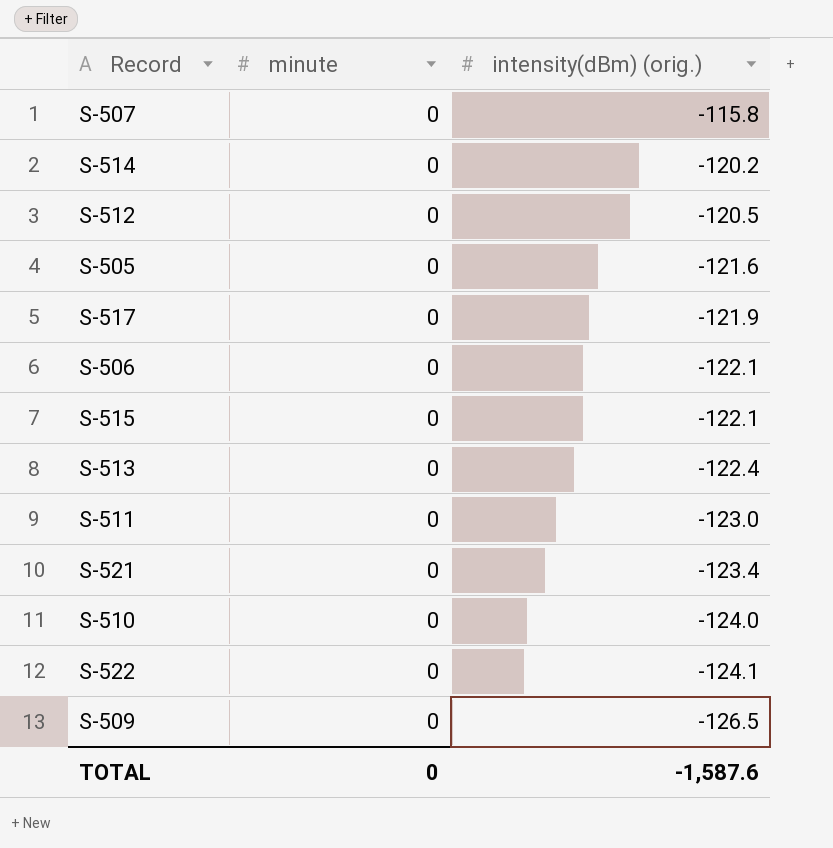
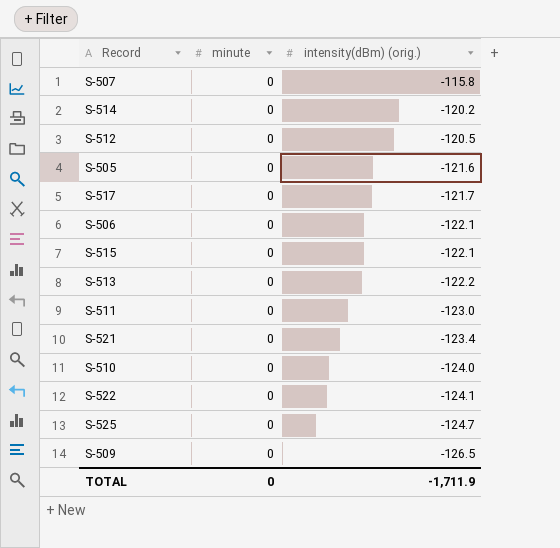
S-517 | intensity(dBm) (orig.): -121.9 -> -121.7
S-513 | intensity(dBm) (orig.): -122.4 -> -122.2
row S-525: none -> 0 | -124.7
TOTAL | intensity(dBm) (orig.): -1,587.6 -> -1,711.9

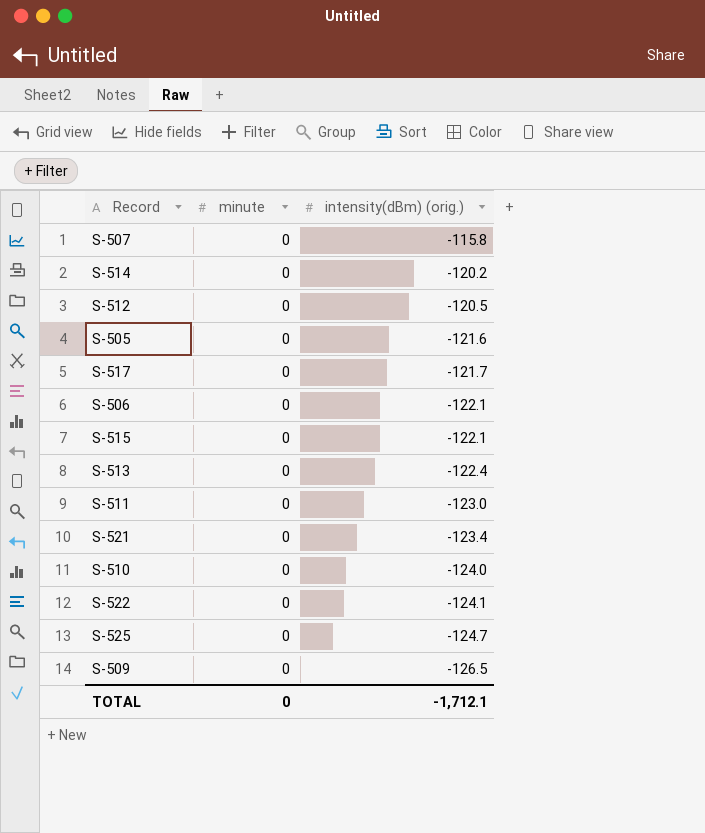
S-513 | intensity(dBm) (orig.): -122.2 -> -122.4
TOTAL | intensity(dBm) (orig.): -1,711.9 -> -1,712.1

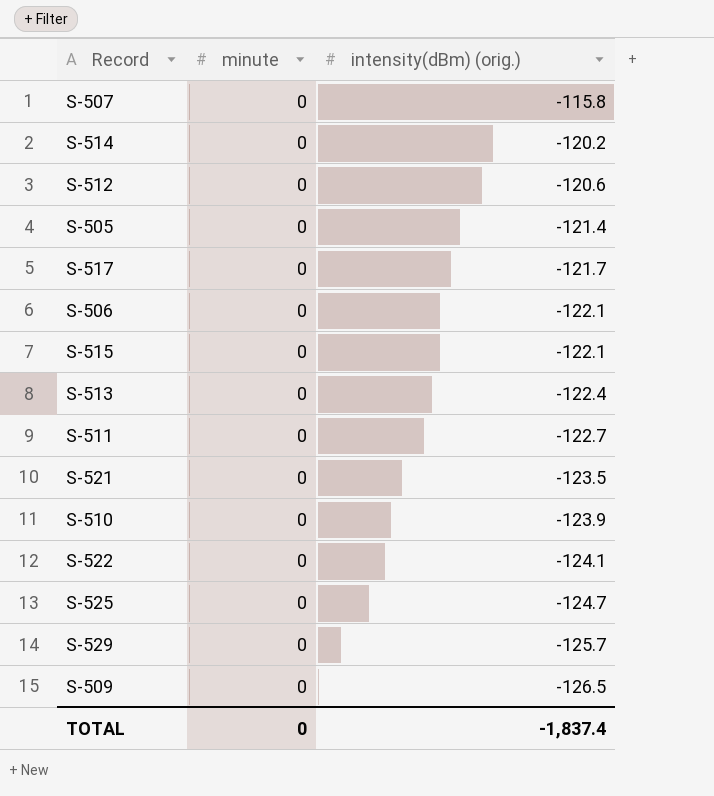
S-512 | intensity(dBm) (orig.): -120.5 -> -120.6
S-505 | intensity(dBm) (orig.): -121.6 -> -121.4
S-511 | intensity(dBm) (orig.): -123.0 -> -122.7
S-521 | intensity(dBm) (orig.): -123.4 -> -123.5
S-510 | intensity(dBm) (orig.): -124.0 -> -123.9
row S-529: none -> 0 | -125.7
TOTAL | intensity(dBm) (orig.): -1,712.1 -> -1,837.4

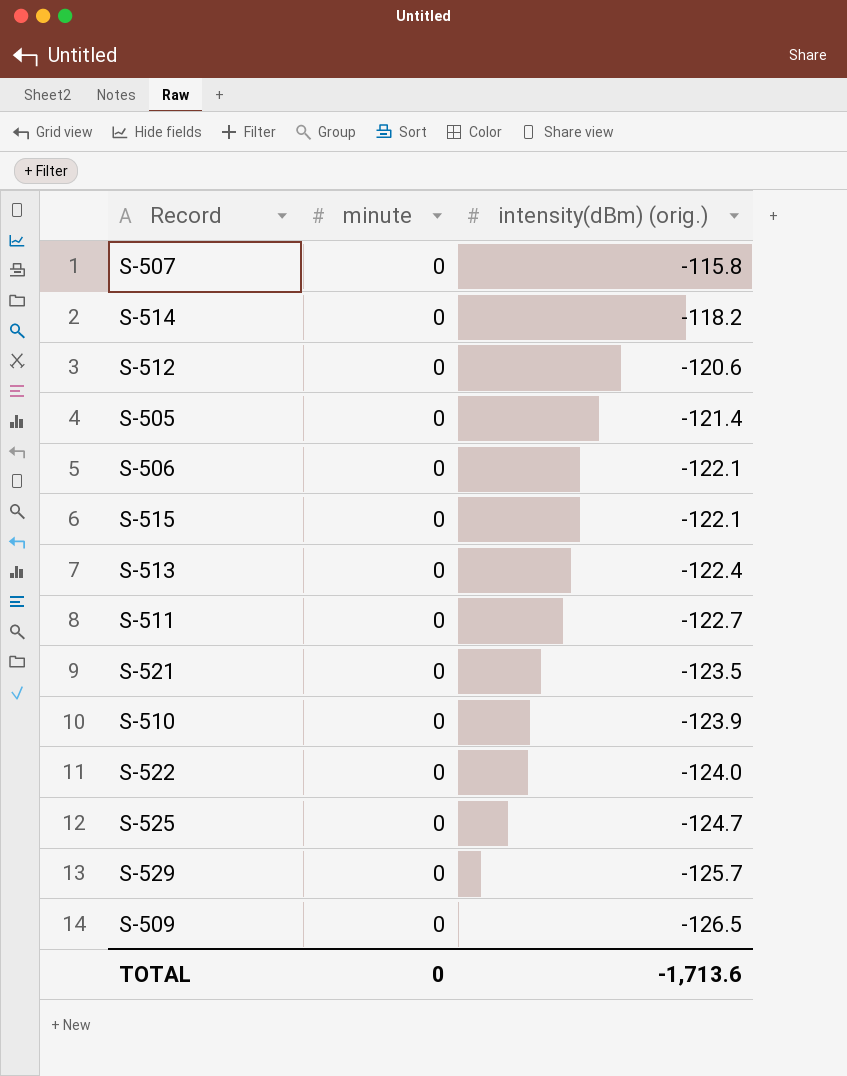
row S-517: 0 | -121.7 -> none
S-514 | intensity(dBm) (orig.): -120.2 -> -118.2
S-522 | intensity(dBm) (orig.): -124.1 -> -124.0
TOTAL | intensity(dBm) (orig.): -1,837.4 -> -1,713.6

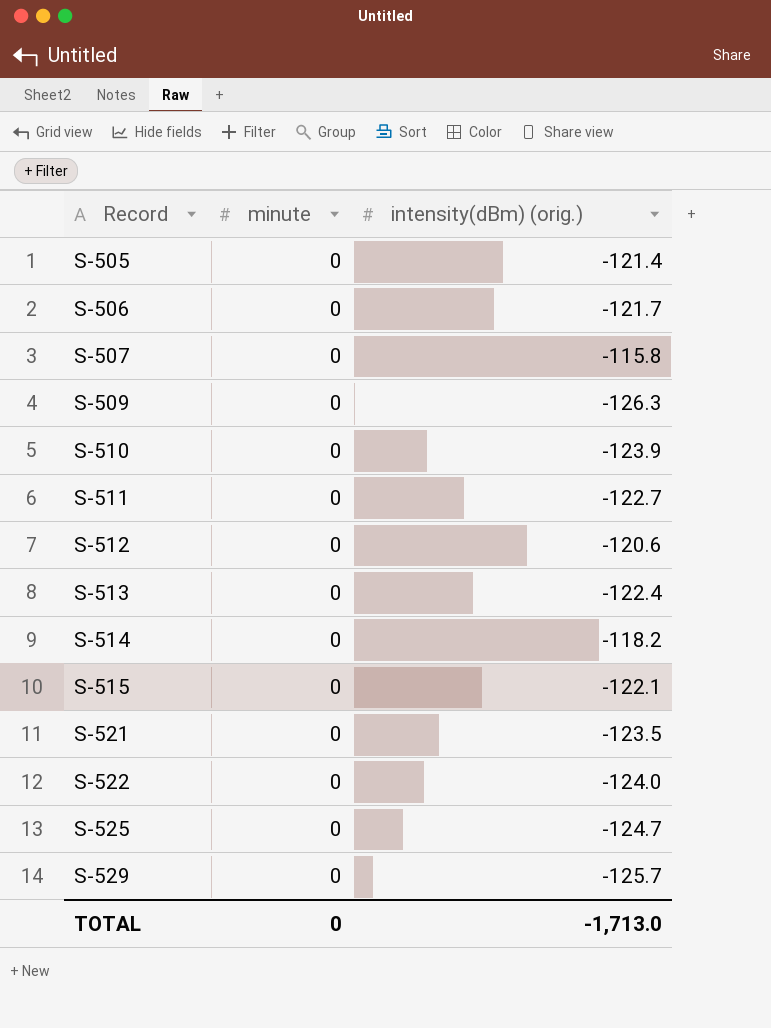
row order: intensity(dBm) (orig.) descending -> Record ascending
S-506 | intensity(dBm) (orig.): -122.1 -> -121.7
S-509 | intensity(dBm) (orig.): -126.5 -> -126.3
TOTAL | intensity(dBm) (orig.): -1,713.6 -> -1,713.0

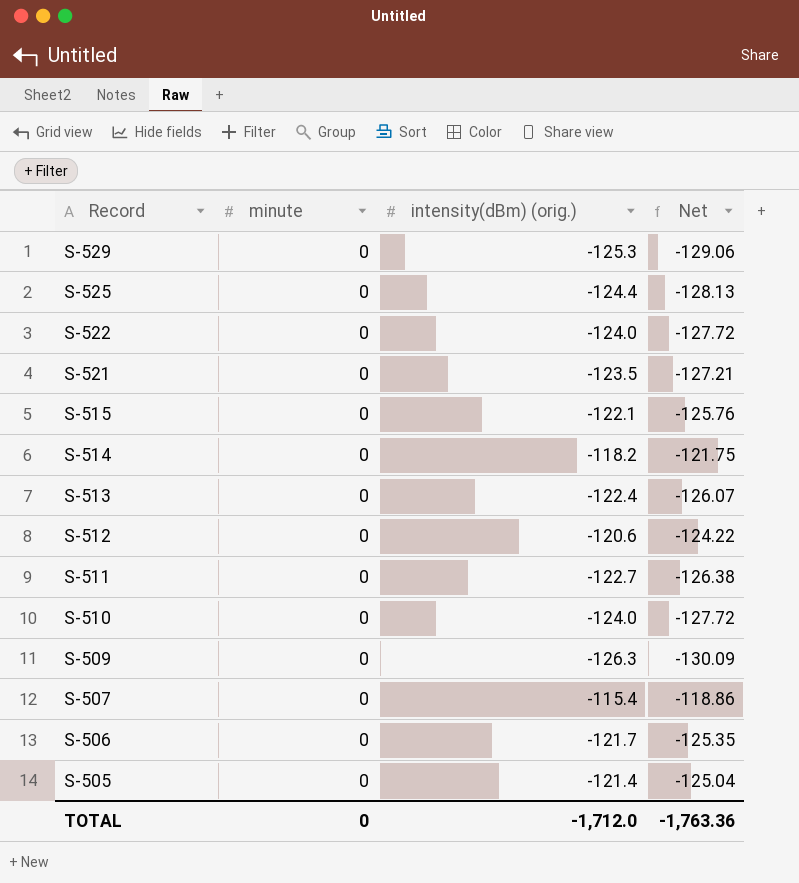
row order: Record ascending -> Record descending
column Net | formula: none -> [intensity(dBm) (orig.)] * 1.03
S-529 | intensity(dBm) (orig.): -125.7 -> -125.3
S-525 | intensity(dBm) (orig.): -124.7 -> -124.4
S-510 | intensity(dBm) (orig.): -123.9 -> -124.0
S-507 | intensity(dBm) (orig.): -115.8 -> -115.4
TOTAL | intensity(dBm) (orig.): -1,713.0 -> -1,712.0

